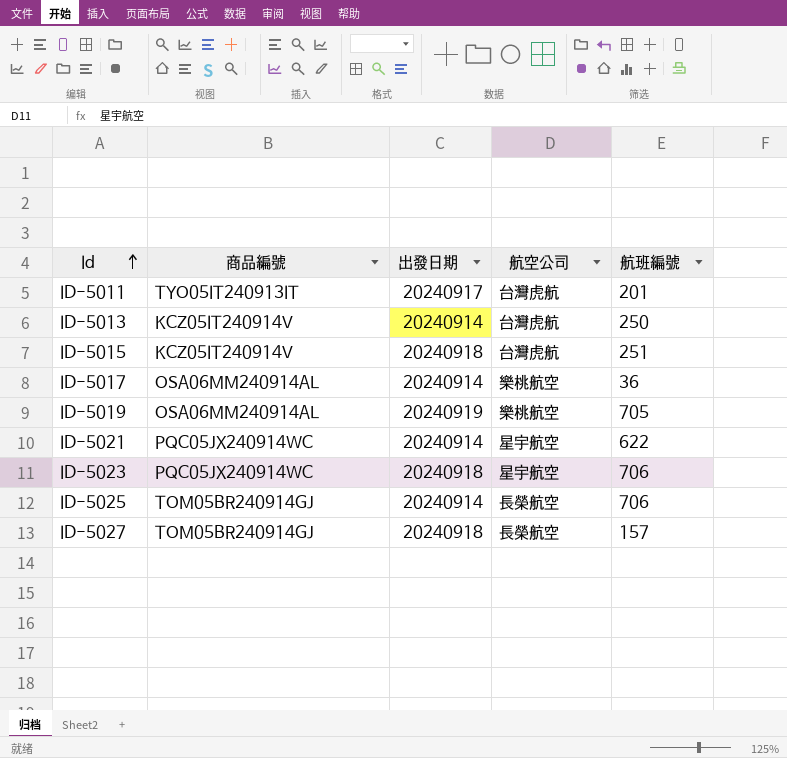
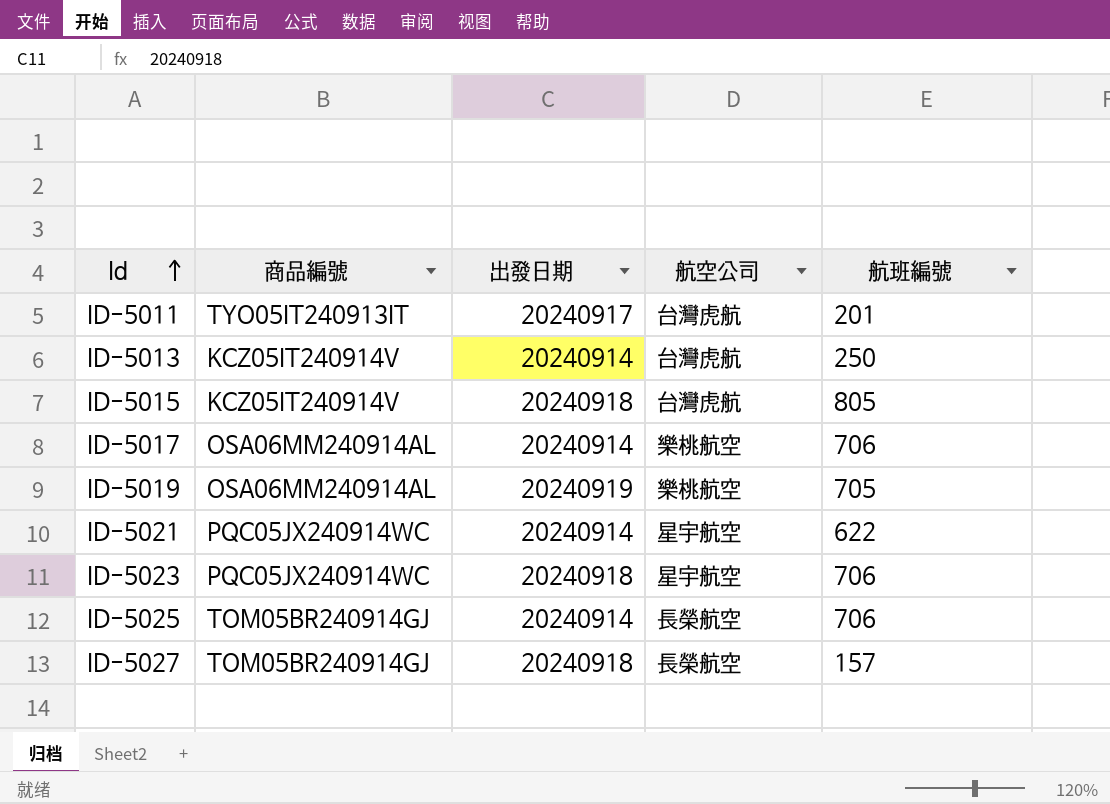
ID-5015 | 航班編號: 251 -> 805
ID-5017 | 航班編號: 36 -> 706

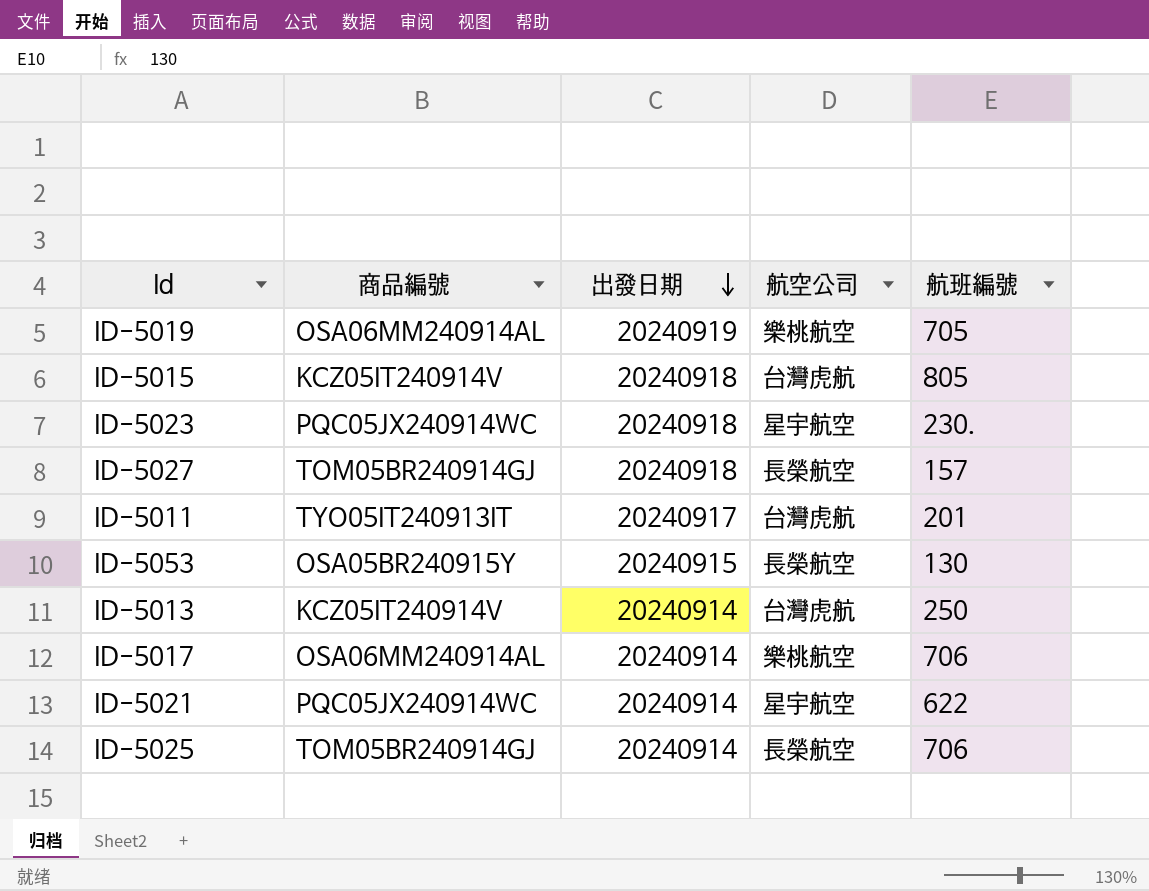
row order: Id ascending -> 出發日期 descending
ID-5023 | 航班編號: 706 -> 230.
row ID-5053: none -> OSA05BR240915Y | 20240915 | 長榮航空 | 130

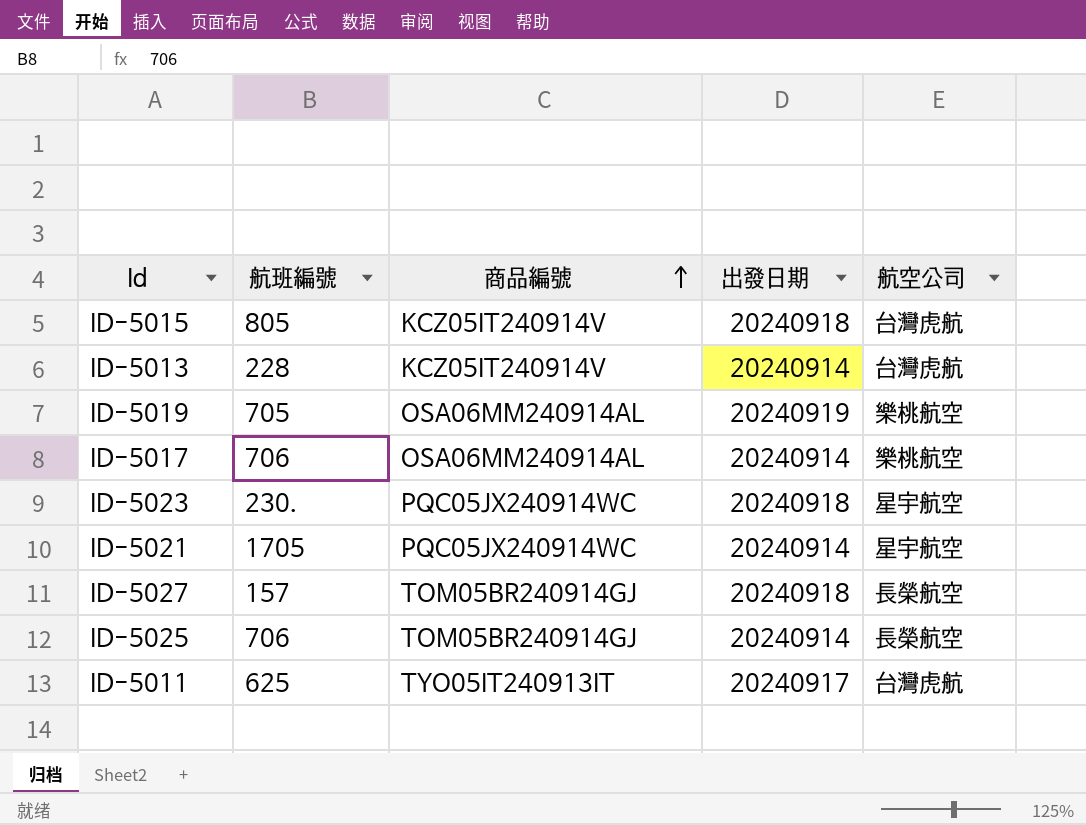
row order: 出發日期 descending -> 商品編號 ascending
column 航班編號 | position: 5 -> 2
row ID-5053: OSA05BR240915Y | 20240915 | 長榮航空 | 130 -> none
ID-5013 | 航班編號: 250 -> 228
ID-5021 | 航班編號: 622 -> 1705
ID-5011 | 航班編號: 201 -> 625

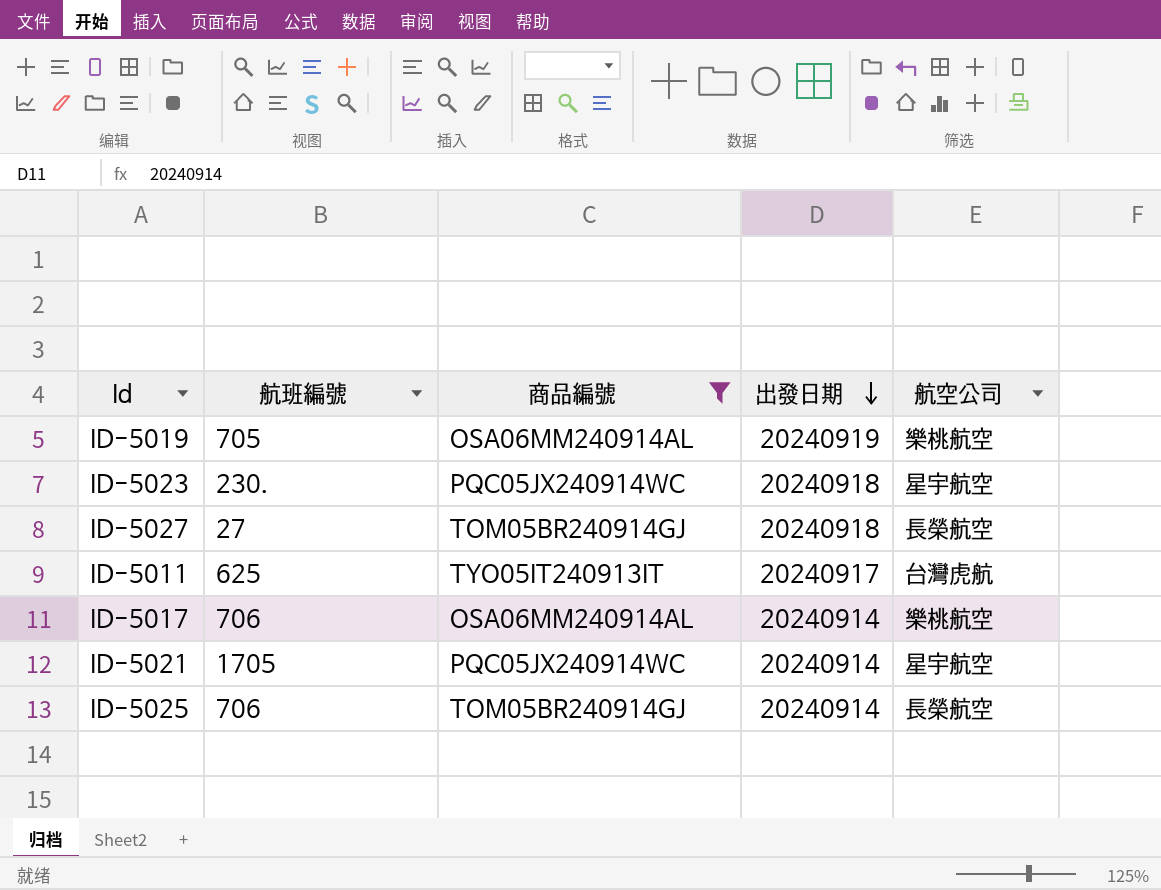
filter: none -> 商品編號 != KCZ05IT240914V
row order: 商品編號 ascending -> 出發日期 descending
ID-5027 | 航班編號: 157 -> 27

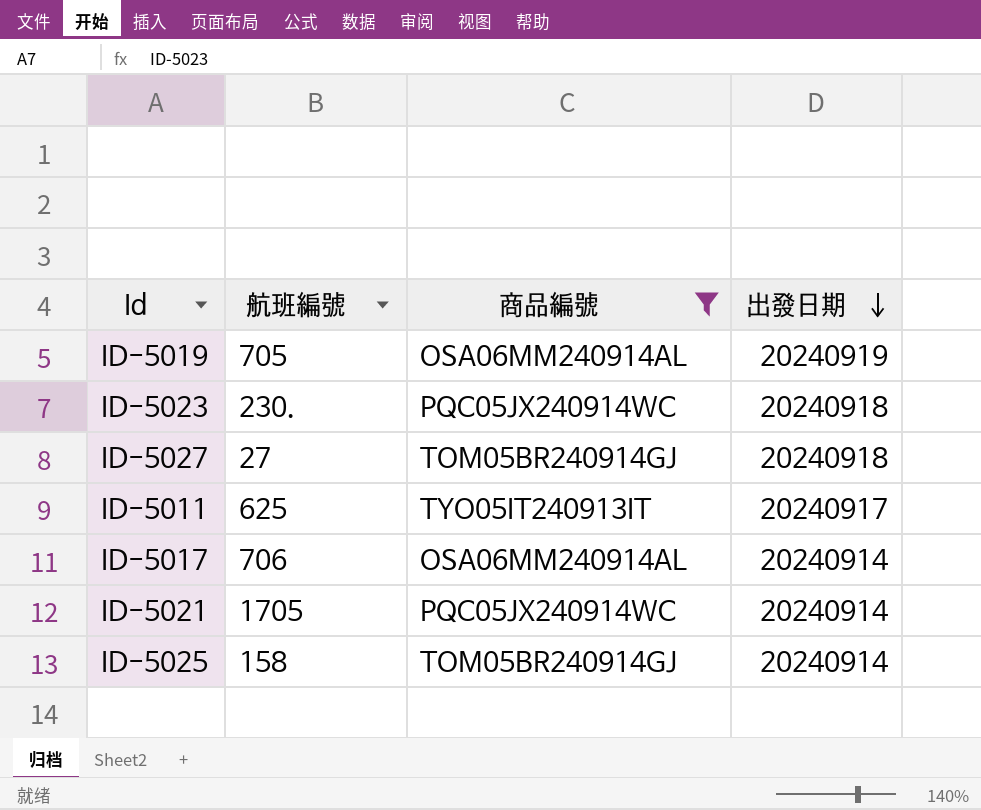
column 航空公司 | position: 5 -> none
ID-5025 | 航班編號: 706 -> 158

